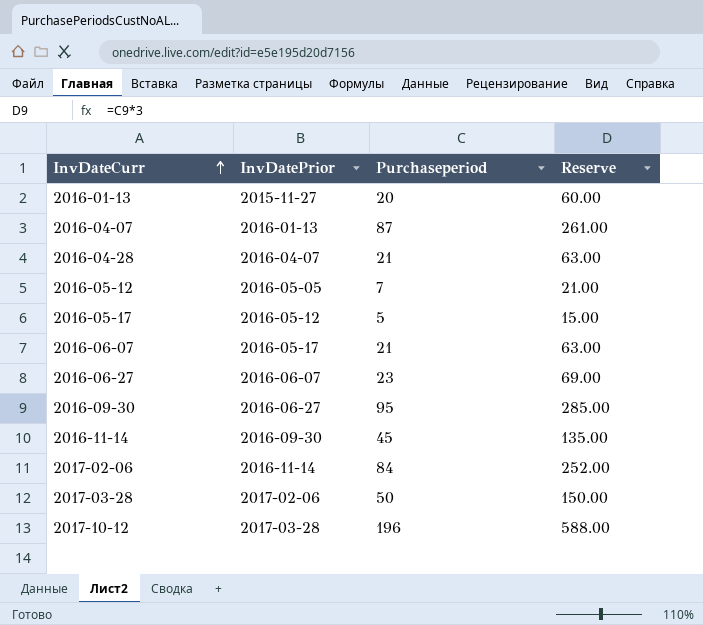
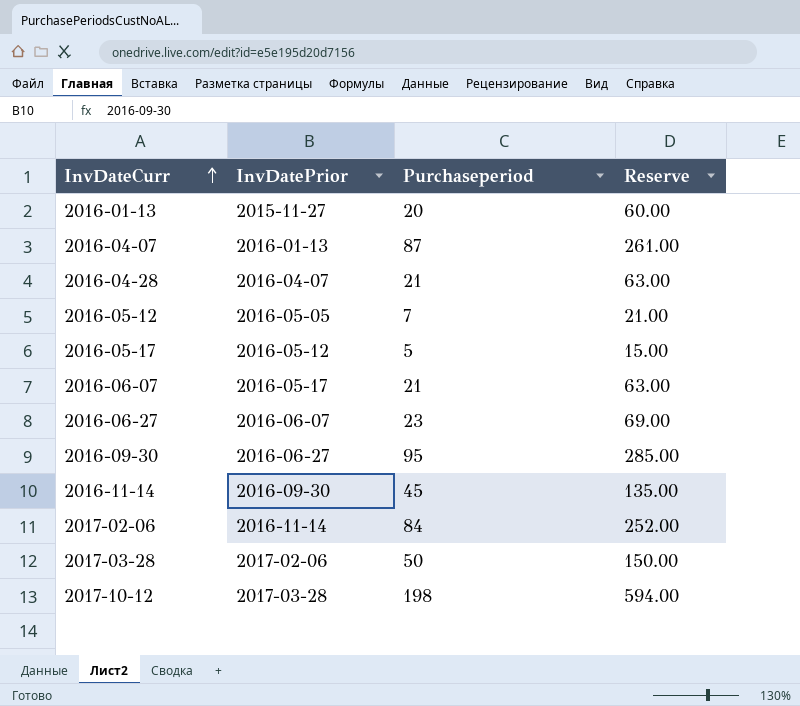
2017-10-12 | Purchaseperiod: 196 -> 198
2017-10-12 | Reserve: 588.00 -> 594.00

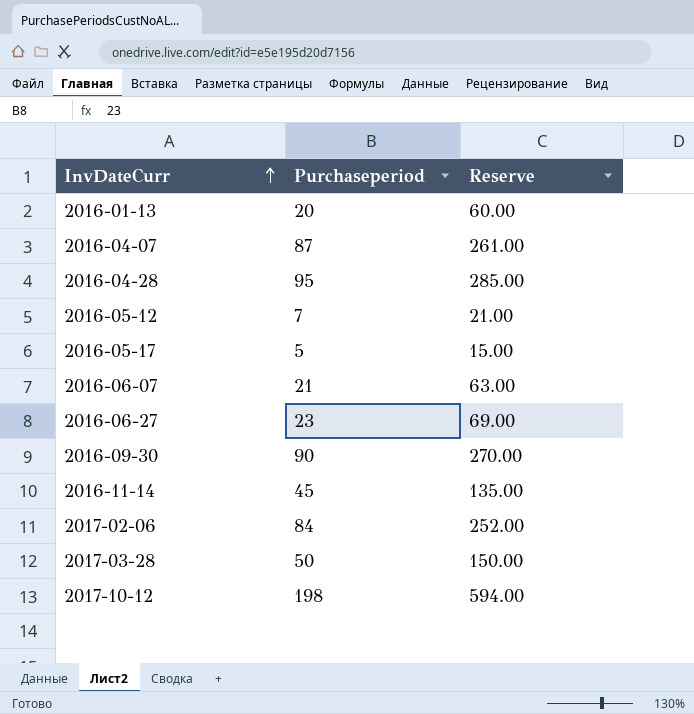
column InvDatePrior | position: 2 -> none
2016-04-28 | Purchaseperiod: 21 -> 95
2016-04-28 | Reserve: 63.00 -> 285.00
2016-09-30 | Purchaseperiod: 95 -> 90
2016-09-30 | Reserve: 285.00 -> 270.00

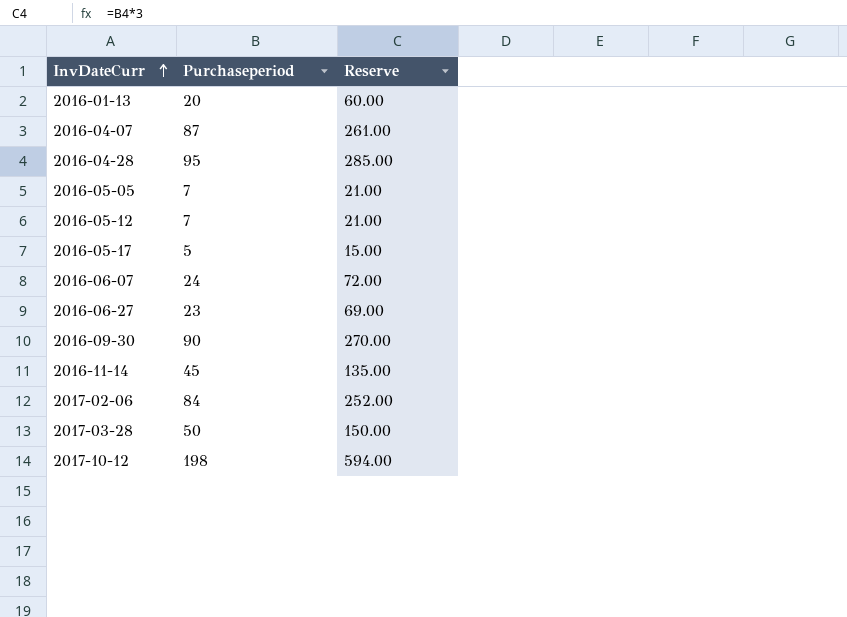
row 2016-05-05: none -> 7 | 21.00
2016-06-07 | Purchaseperiod: 21 -> 24
2016-06-07 | Reserve: 63.00 -> 72.00

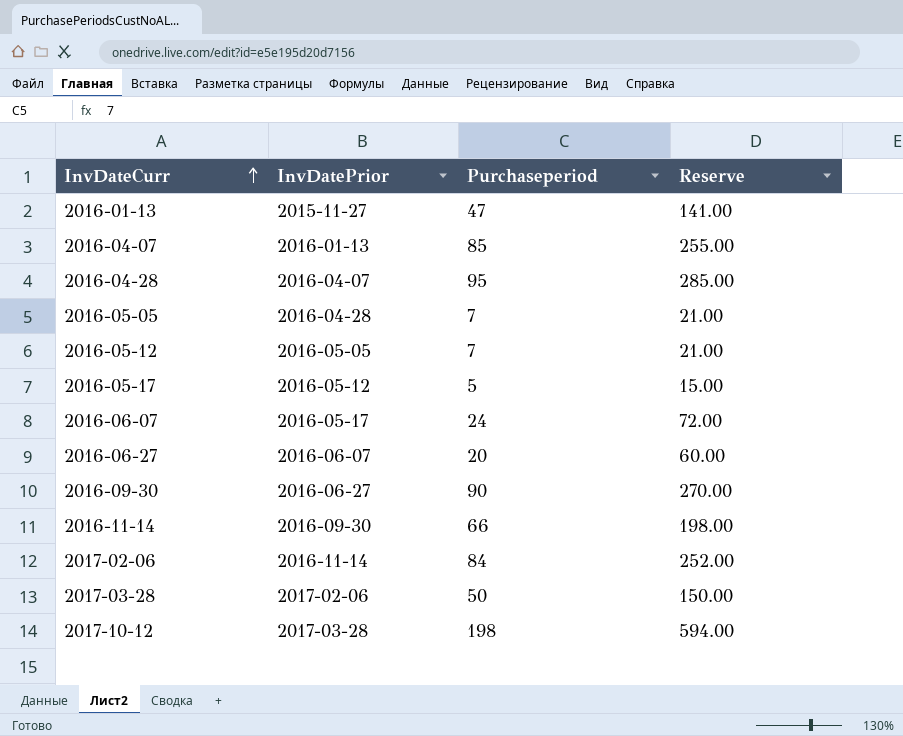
column InvDatePrior | position: none -> 2
2016-01-13 | Purchaseperiod: 20 -> 47
2016-01-13 | Reserve: 60.00 -> 141.00
2016-04-07 | Purchaseperiod: 87 -> 85
2016-04-07 | Reserve: 261.00 -> 255.00
2016-06-27 | Purchaseperiod: 23 -> 20
2016-06-27 | Reserve: 69.00 -> 60.00
2016-11-14 | Purchaseperiod: 45 -> 66
2016-11-14 | Reserve: 135.00 -> 198.00

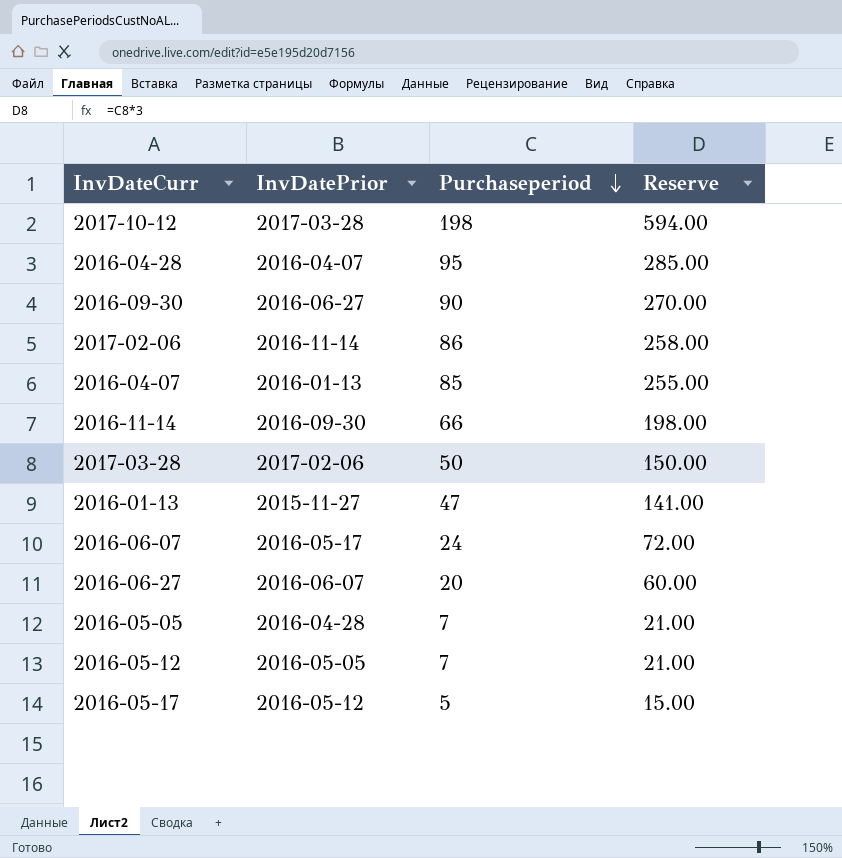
row order: InvDateCurr ascending -> Purchaseperiod descending
2017-02-06 | Purchaseperiod: 84 -> 86
2017-02-06 | Reserve: 252.00 -> 258.00

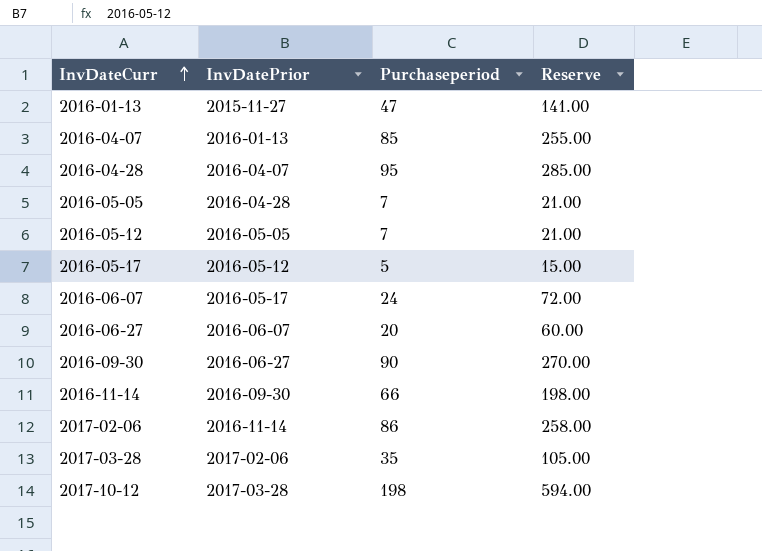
row order: Purchaseperiod descending -> InvDateCurr ascending
2017-03-28 | Purchaseperiod: 50 -> 35
2017-03-28 | Reserve: 150.00 -> 105.00

